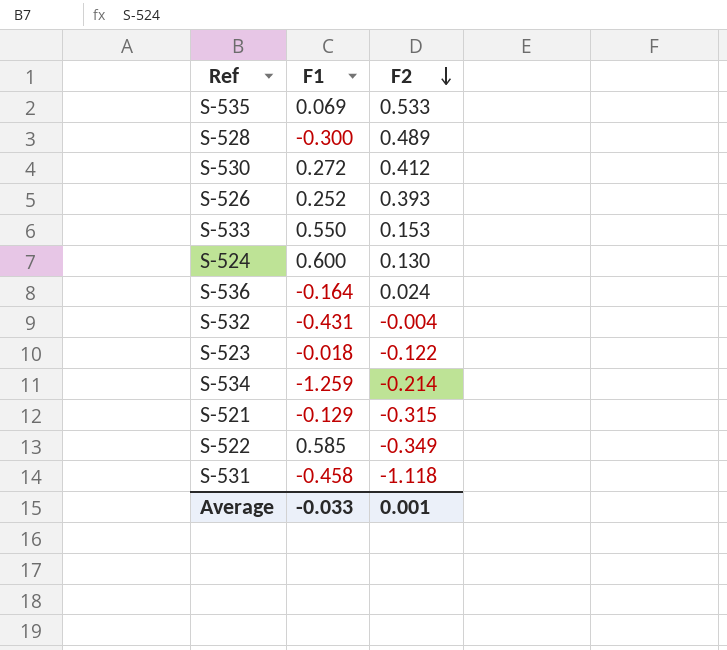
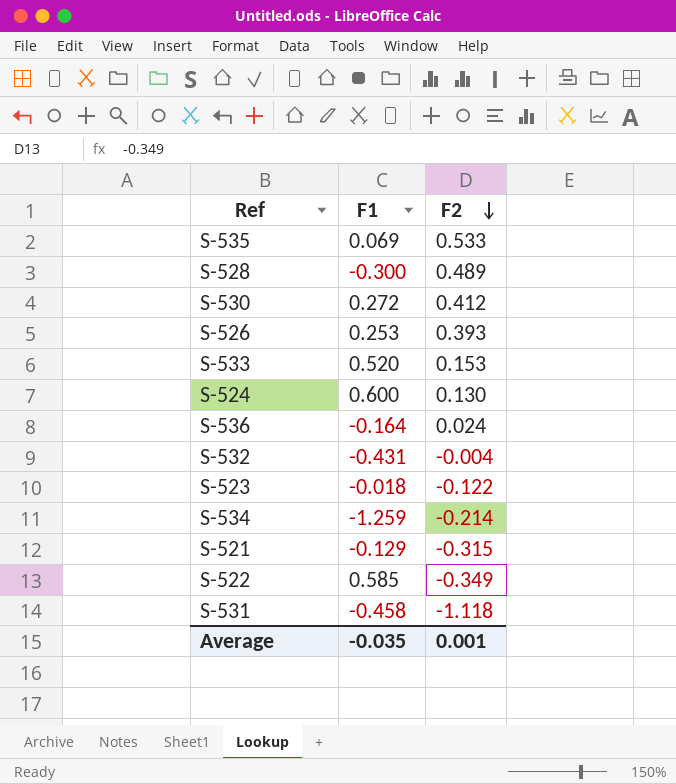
S-526 | F1: 0.252 -> 0.253
S-533 | F1: 0.550 -> 0.520
Average | F1: -0.033 -> -0.035

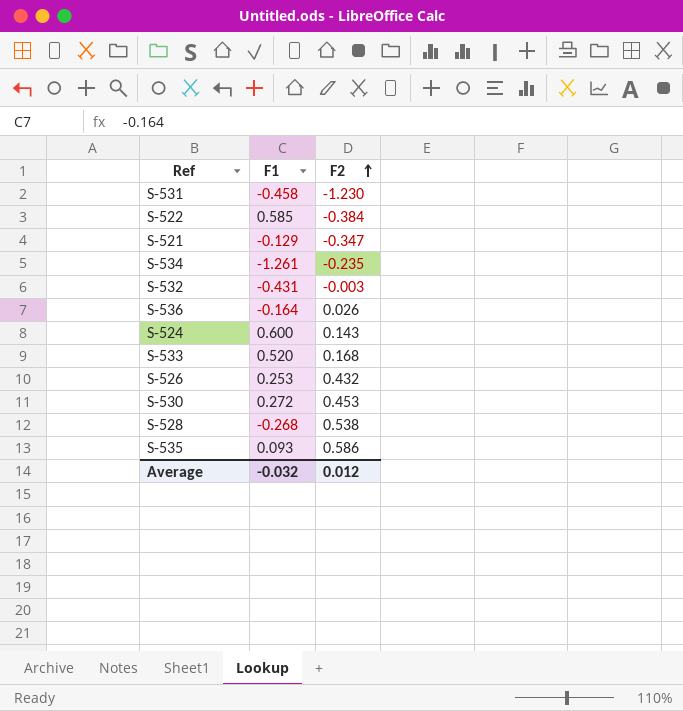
row order: F2 descending -> F2 ascending
row S-523: -0.018 | -0.122 -> none
S-531 | F2: -1.118 -> -1.230
S-522 | F2: -0.349 -> -0.384
S-521 | F2: -0.315 -> -0.347
S-534 | F1: -1.259 -> -1.261
S-534 | F2: -0.214 -> -0.235
S-532 | F2: -0.004 -> -0.003
S-536 | F2: 0.024 -> 0.026
S-524 | F2: 0.130 -> 0.143
S-533 | F2: 0.153 -> 0.168
S-526 | F2: 0.393 -> 0.432
S-530 | F2: 0.412 -> 0.453
S-528 | F1: -0.300 -> -0.268
S-528 | F2: 0.489 -> 0.538
S-535 | F1: 0.069 -> 0.093
S-535 | F2: 0.533 -> 0.586
Average | F1: -0.035 -> -0.032
Average | F2: 0.001 -> 0.012

